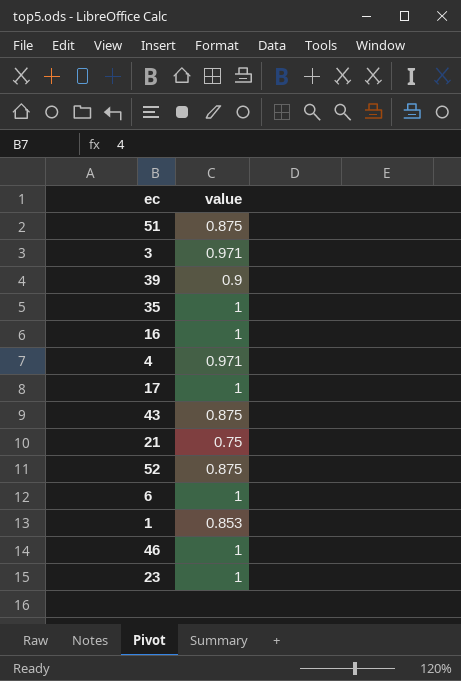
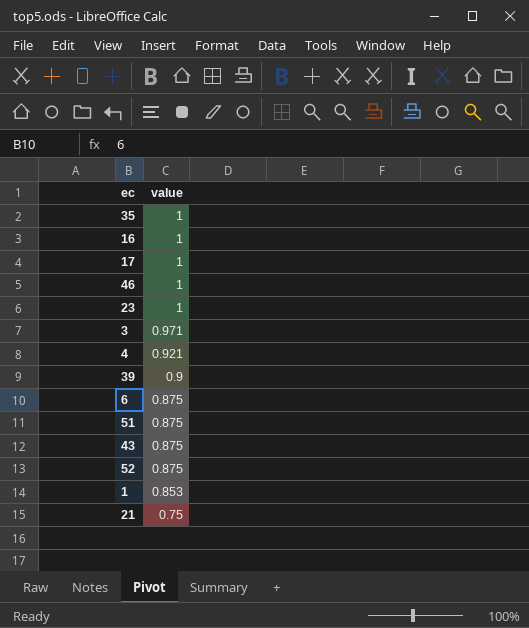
row order: none -> value descending
4 | value: 0.971 -> 0.921
6 | value: 1 -> 0.875

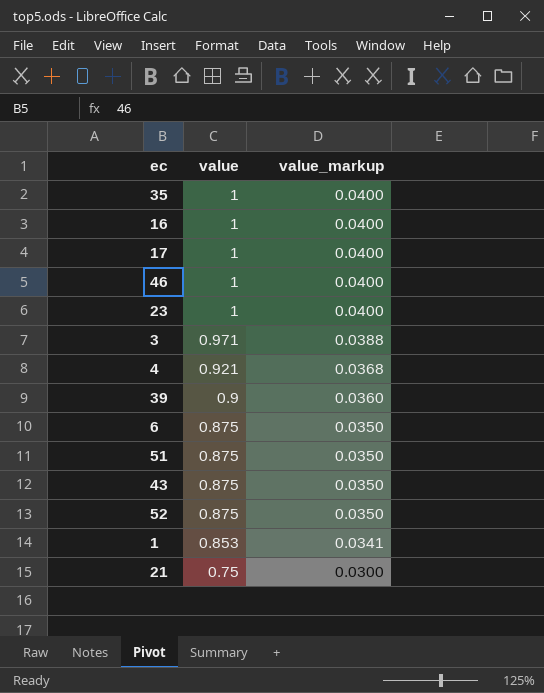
column value_markup | formula: none -> [value] * 0.04

